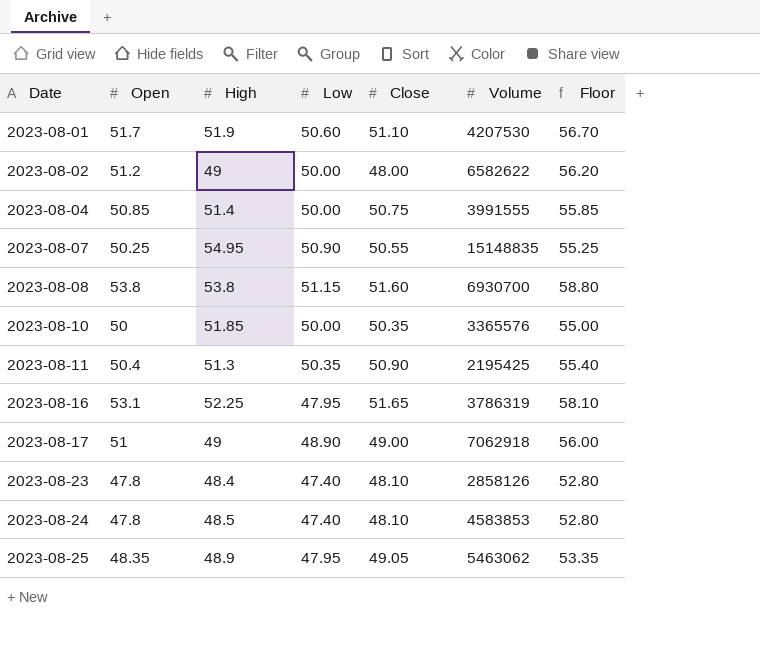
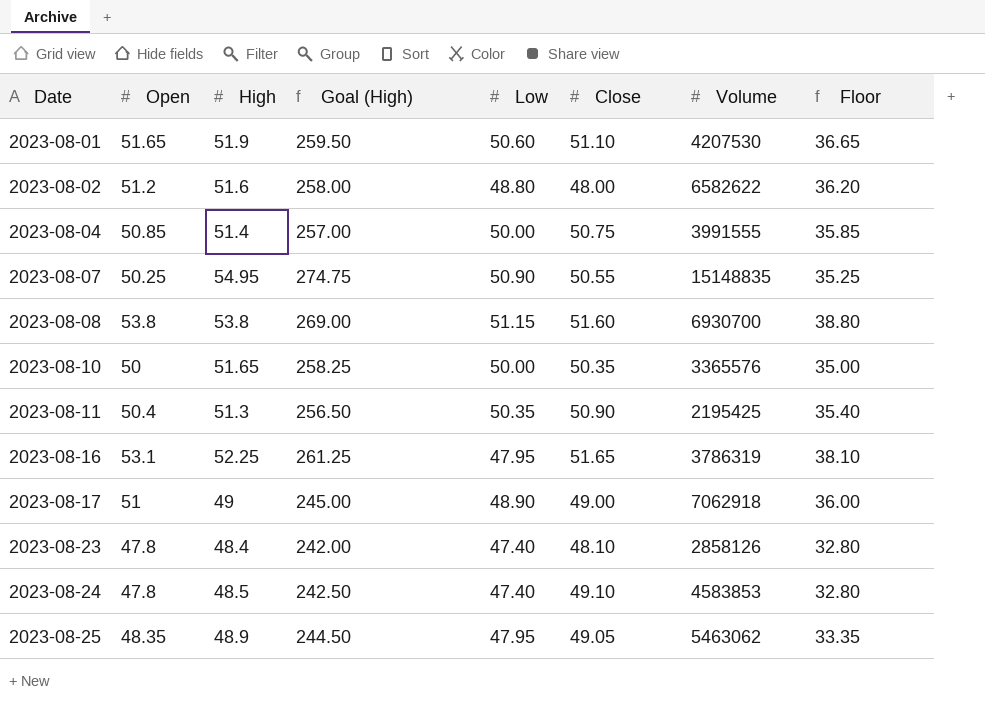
column Goal (High) | formula: none -> [High] * 5
column Floor | formula: [Open] + 5 -> [Open] - 15
2023-08-01 | Open: 51.7 -> 51.65
2023-08-02 | High: 49 -> 51.6
2023-08-02 | Low: 50.00 -> 48.80
2023-08-10 | High: 51.85 -> 51.65
2023-08-24 | Close: 48.10 -> 49.10

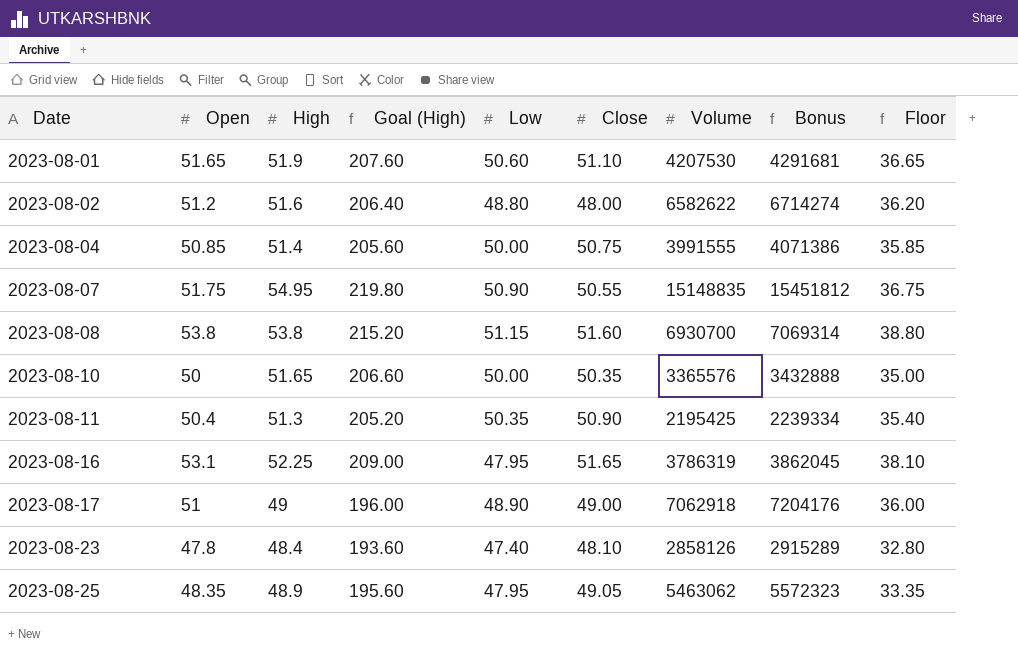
column Goal (High) | formula: [High] * 5 -> [High] * 4
column Bonus | formula: none -> [Volume] * 1.02
row 2023-08-24: 47.8 | 48.5 | 242.50 | 47.40 | 49.10 | 4583853 | 32.80 -> none
2023-08-07 | Open: 50.25 -> 51.75
2023-08-07 | Floor: 35.25 -> 36.75

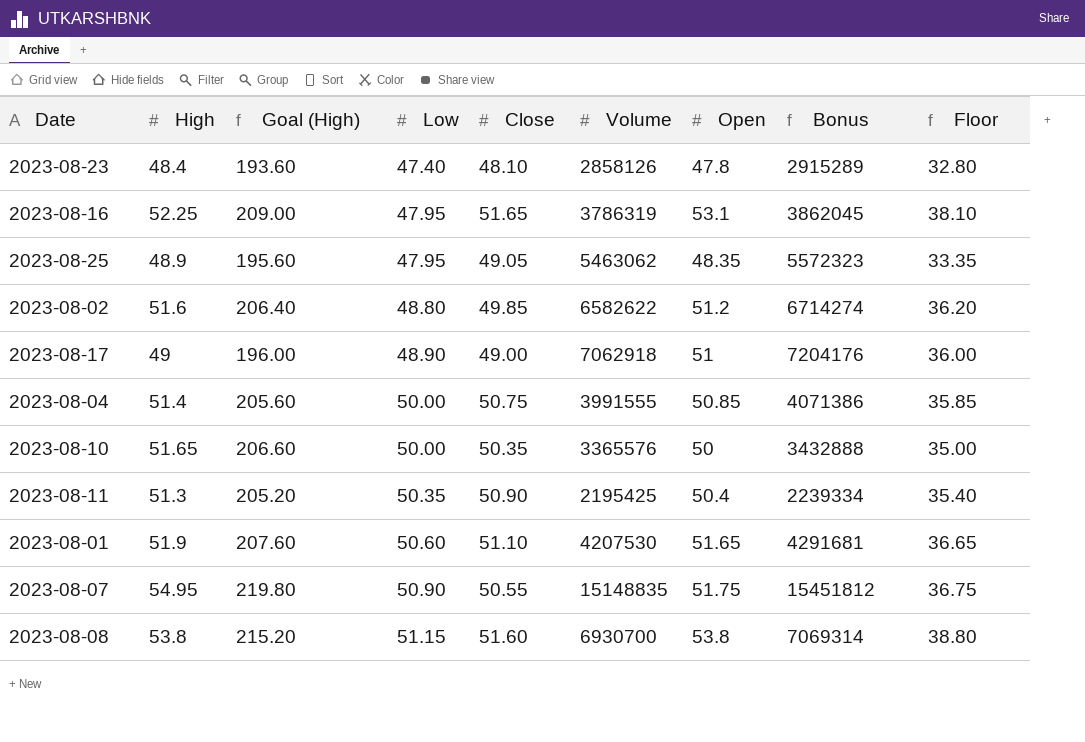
row order: Date ascending -> Low ascending
column Open | position: 2 -> 7
2023-08-02 | Close: 48.00 -> 49.85

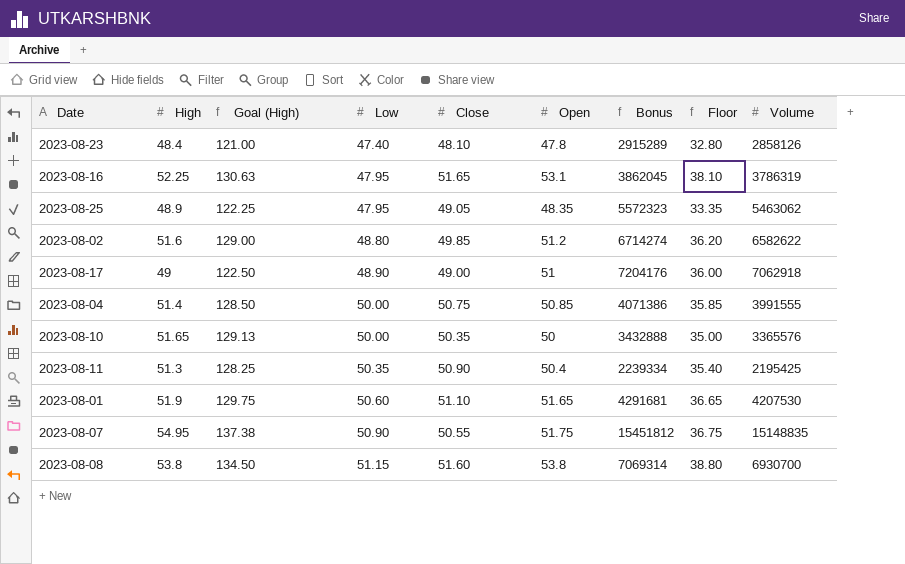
column Goal (High) | formula: [High] * 4 -> [High] * 2.5
column Volume | position: 6 -> 9

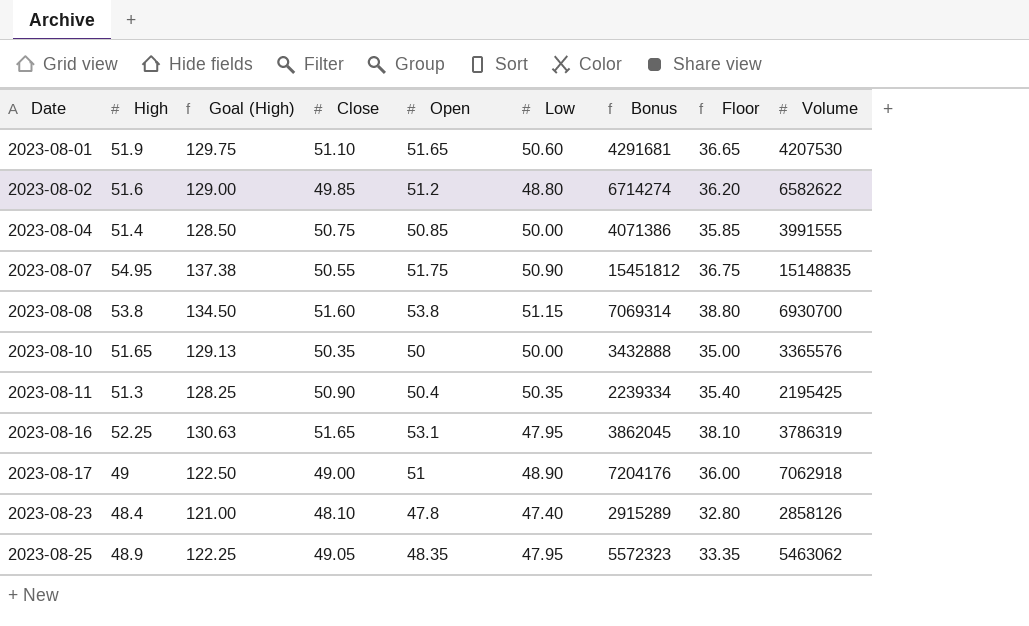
row order: Low ascending -> Date ascending
column Low | position: 4 -> 6

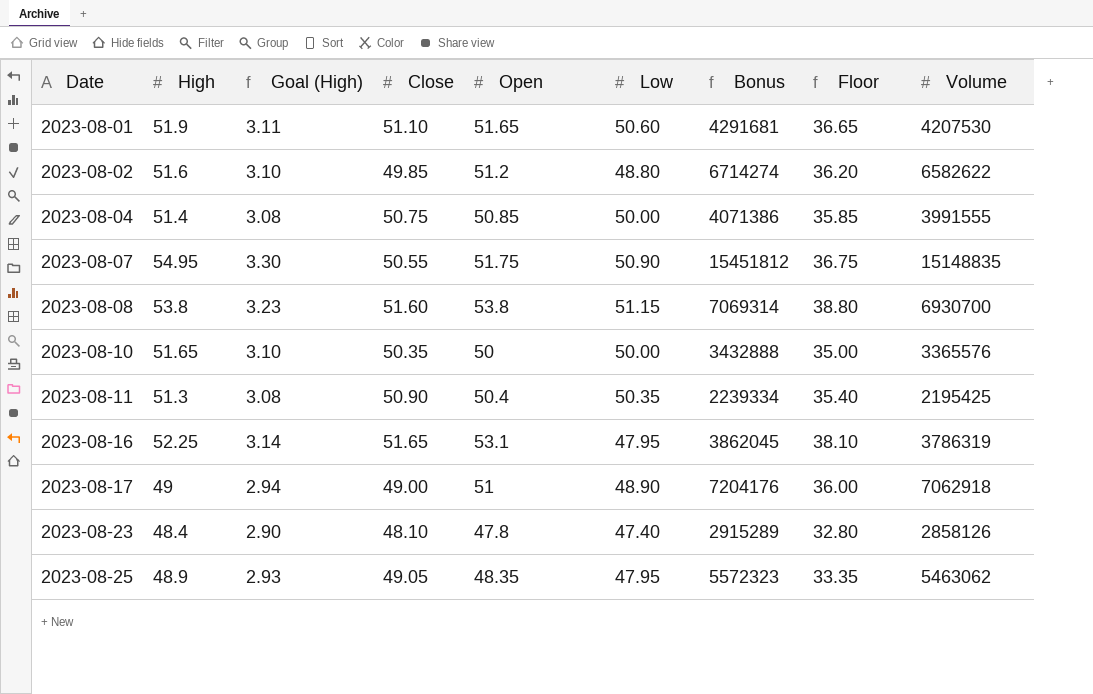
column Goal (High) | formula: [High] * 2.5 -> [High] * 0.06

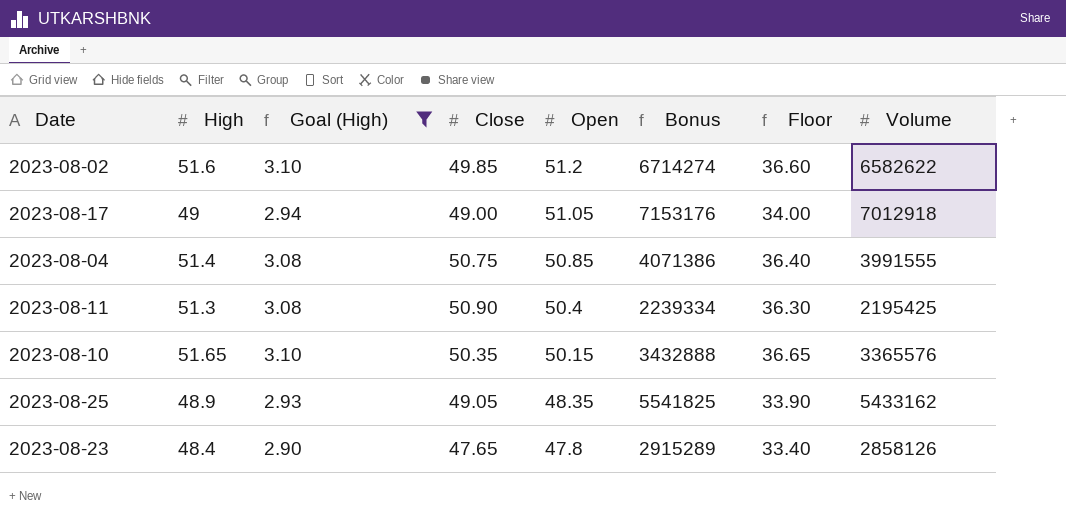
filter: none -> Goal (High) <= 3.10
row order: Date ascending -> Open descending
column Low | position: 6 -> none
column Floor | formula: [Open] - 15 -> [High] - 15
2023-08-17 | Open: 51 -> 51.05
2023-08-17 | Bonus: 7204176 -> 7153176
2023-08-17 | Volume: 7062918 -> 7012918
2023-08-10 | Open: 50 -> 50.15
2023-08-25 | Bonus: 5572323 -> 5541825
2023-08-25 | Volume: 5463062 -> 5433162
2023-08-23 | Close: 48.10 -> 47.65

